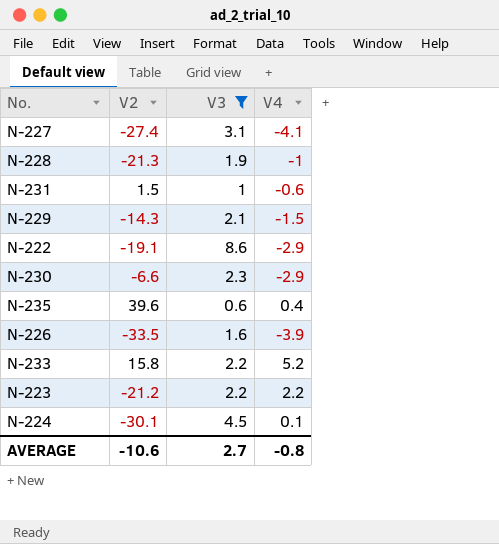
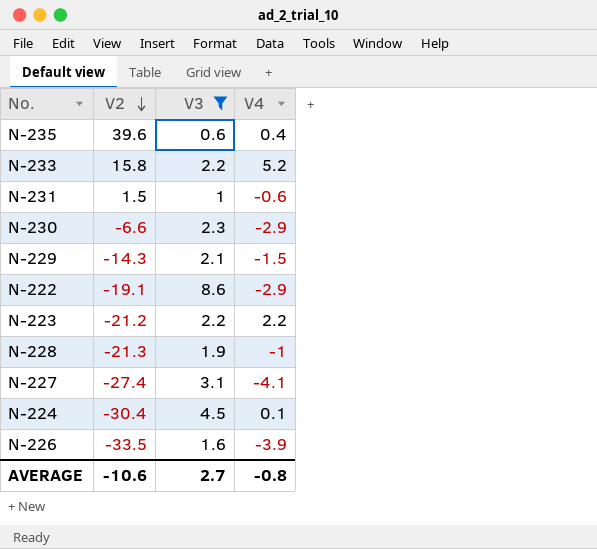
row order: none -> V2 descending
N-224 | V2: -30.1 -> -30.4

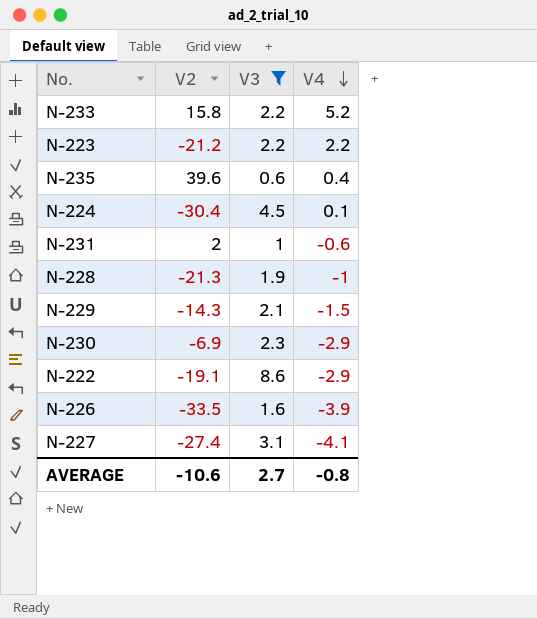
row order: V2 descending -> V4 descending
N-231 | V2: 1.5 -> 2
N-230 | V2: -6.6 -> -6.9

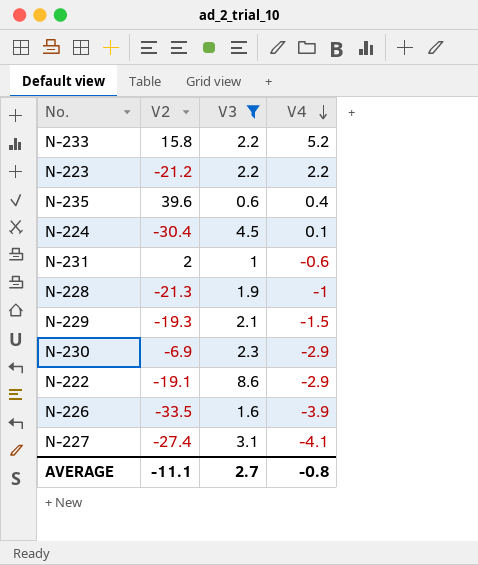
N-229 | V2: -14.3 -> -19.3
AVERAGE | V2: -10.6 -> -11.1

